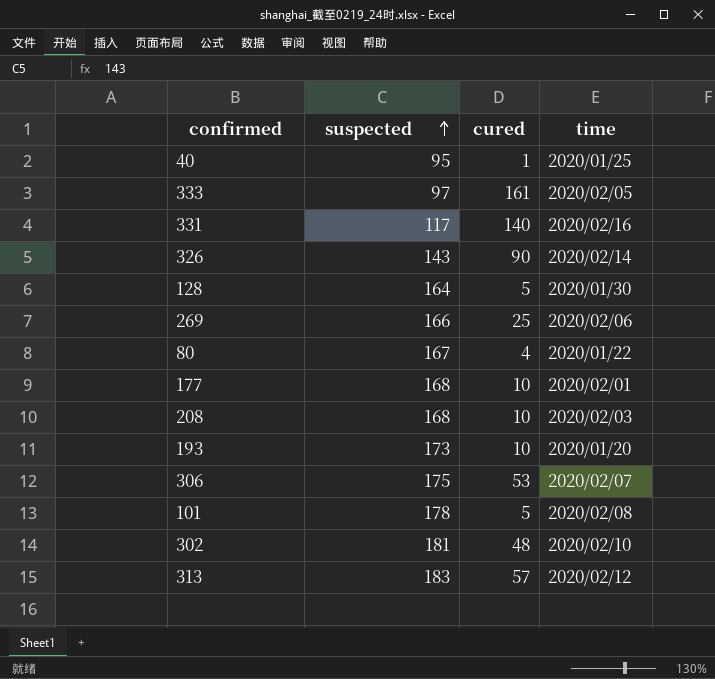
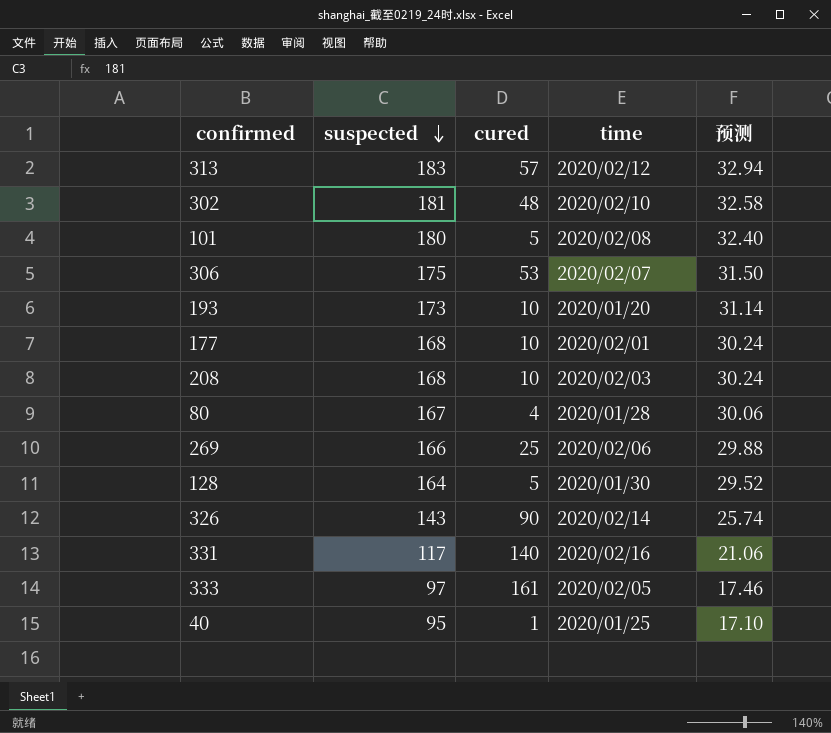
row order: suspected ascending -> suspected descending
column 预测 | formula: none -> [suspected] * 0.18
101 | suspected: 178 -> 180
80 | time: 2020/01/22 -> 2020/01/28

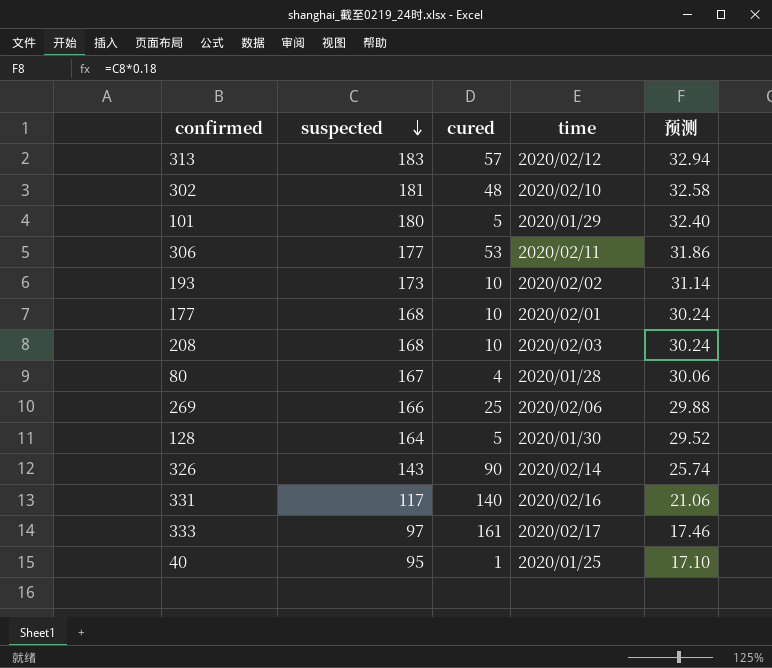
101 | time: 2020/02/08 -> 2020/01/29
306 | suspected: 175 -> 177
306 | time: 2020/02/07 -> 2020/02/11
306 | 预测: 31.50 -> 31.86
193 | time: 2020/01/20 -> 2020/02/02
333 | time: 2020/02/05 -> 2020/02/17

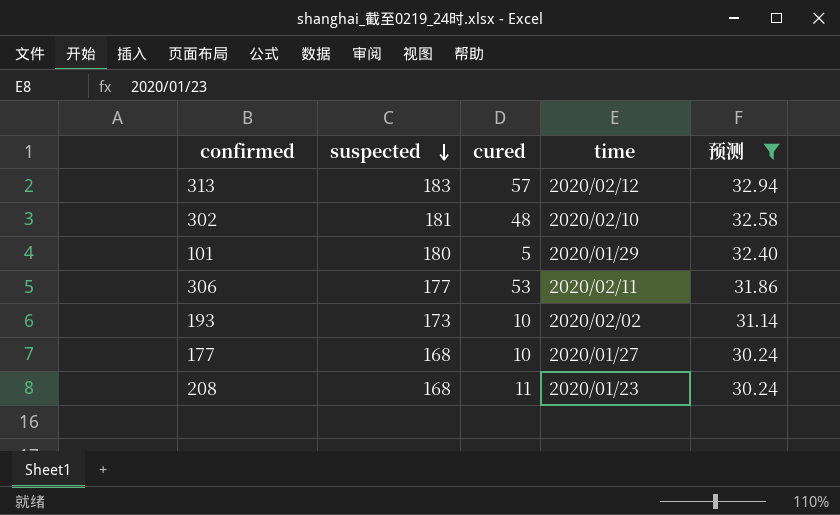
filter: none -> 预测 >= 30.24
177 | time: 2020/02/01 -> 2020/01/27
208 | cured: 10 -> 11
208 | time: 2020/02/03 -> 2020/01/23

